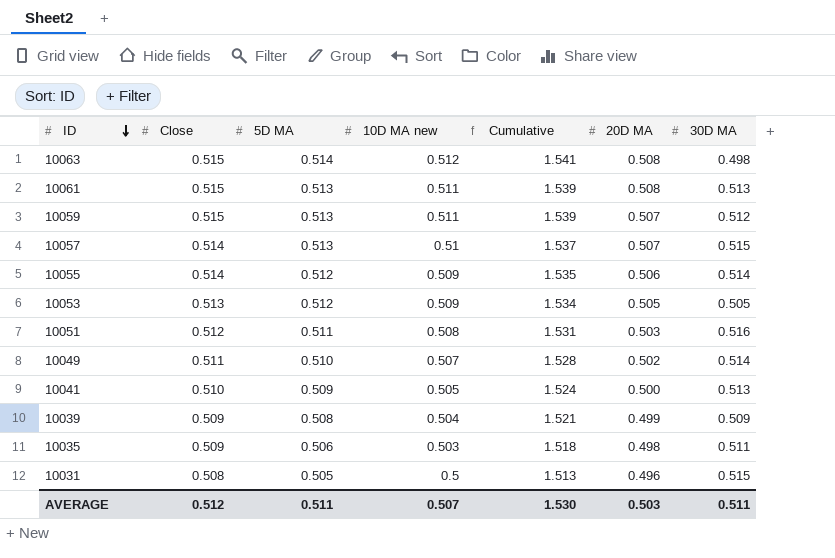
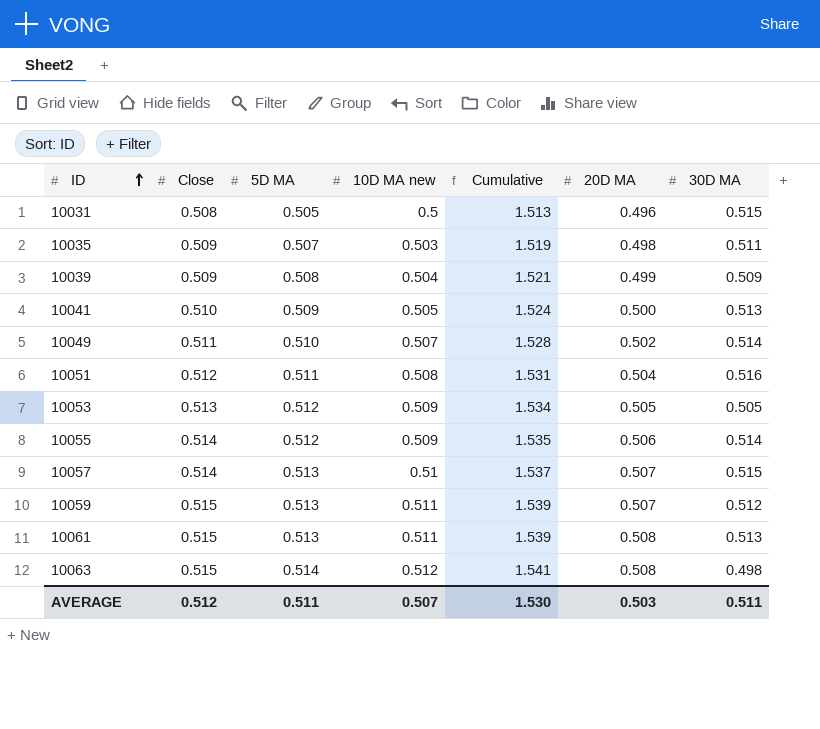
row order: ID descending -> ID ascending
10035 | 5D MA: 0.506 -> 0.507
10035 | Cumulative: 1.518 -> 1.519
10051 | 20D MA: 0.503 -> 0.504

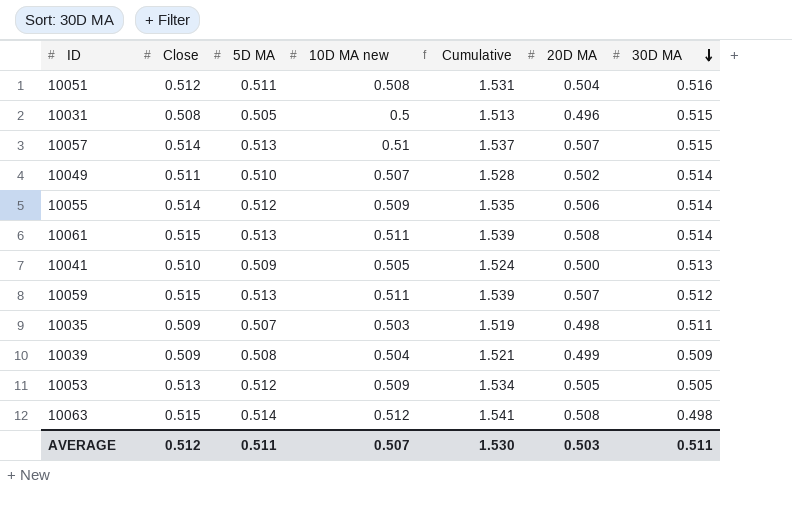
row order: ID ascending -> 30D MA descending
10061 | 30D MA: 0.513 -> 0.514

